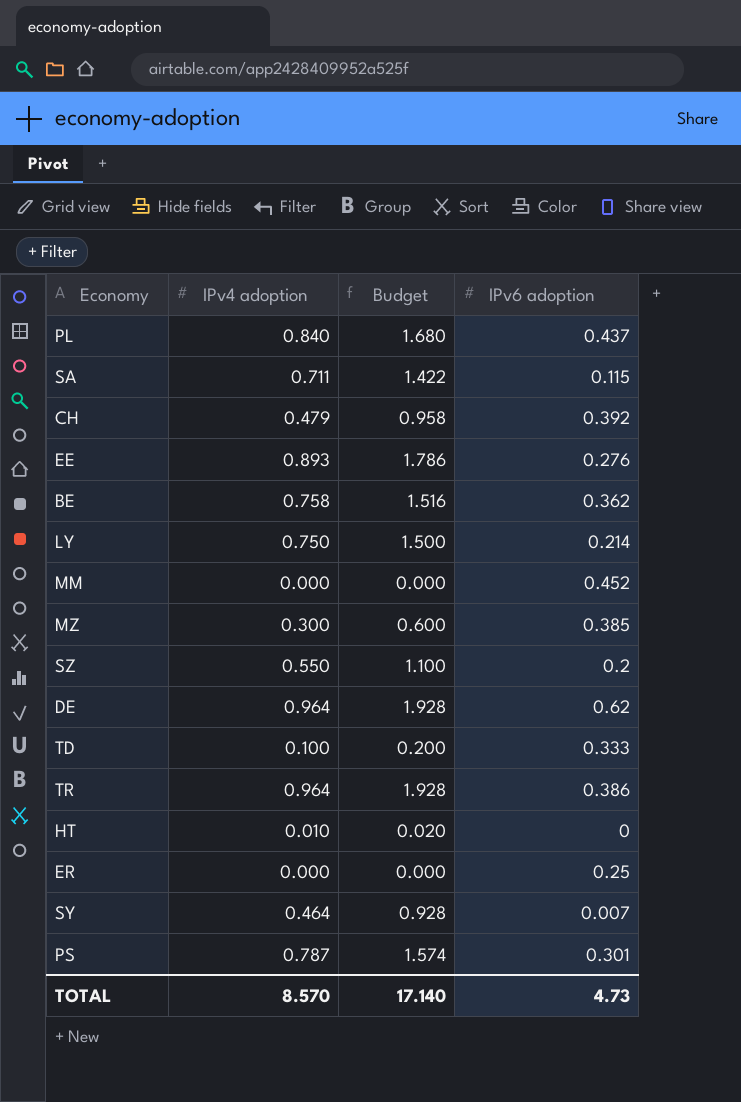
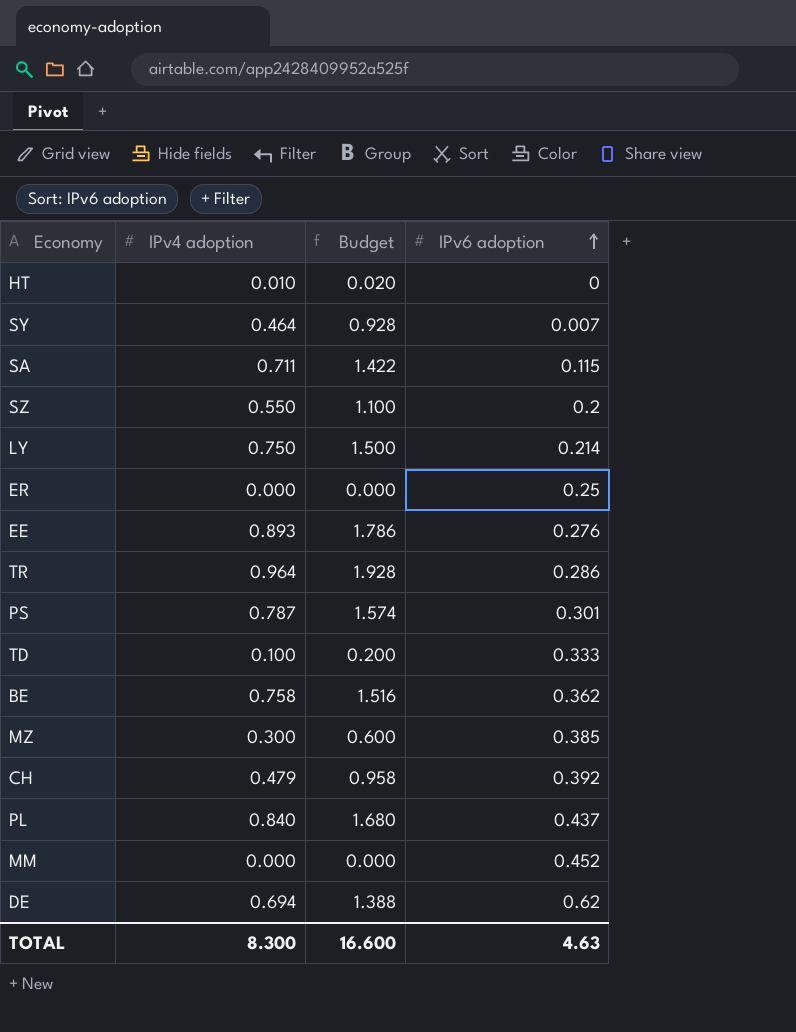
row order: none -> IPv6 adoption ascending
TR | IPv6 adoption: 0.386 -> 0.286
DE | IPv4 adoption: 0.964 -> 0.694
DE | Budget: 1.928 -> 1.388
TOTAL | IPv4 adoption: 8.570 -> 8.300
TOTAL | Budget: 17.140 -> 16.600
TOTAL | IPv6 adoption: 4.73 -> 4.63

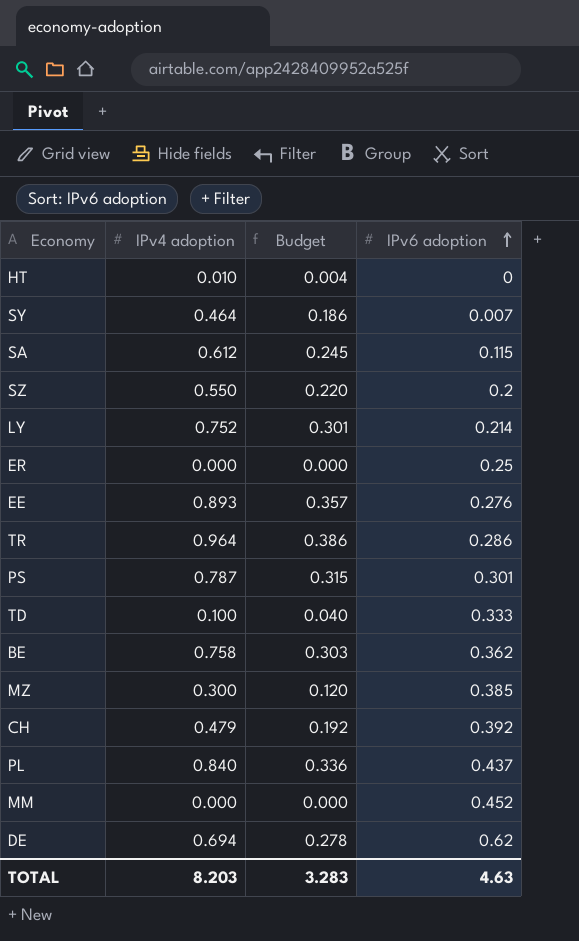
column Budget | formula: [IPv4 adoption] * 2 -> [IPv4 adoption] * 0.4
SA | IPv4 adoption: 0.711 -> 0.612
LY | IPv4 adoption: 0.750 -> 0.752
TOTAL | IPv4 adoption: 8.300 -> 8.203
TOTAL | Budget: 16.600 -> 3.283

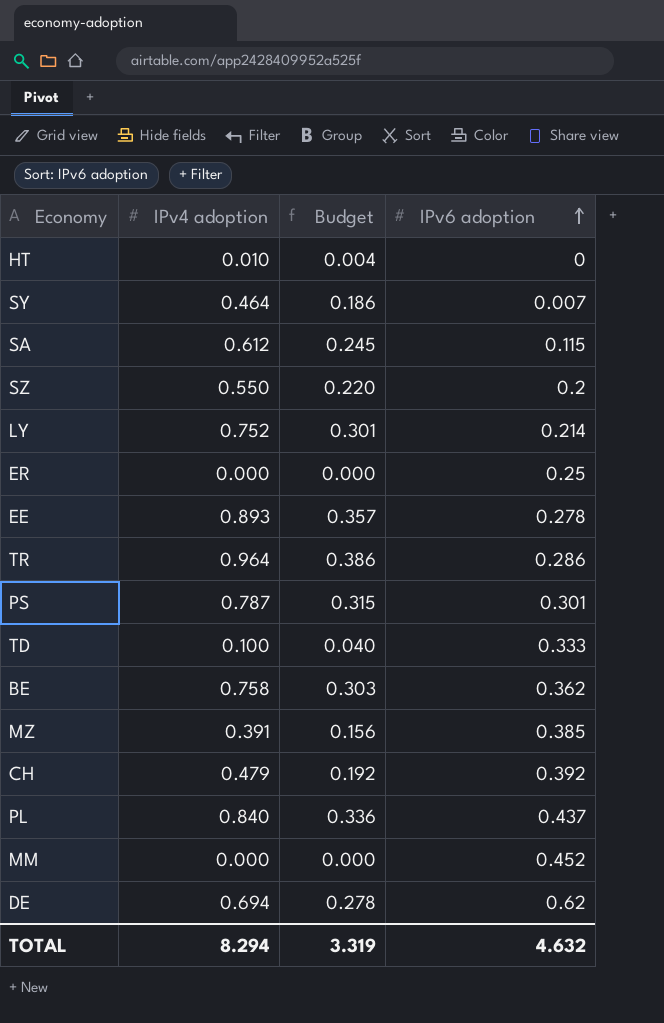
EE | IPv6 adoption: 0.276 -> 0.278
MZ | IPv4 adoption: 0.300 -> 0.391
MZ | Budget: 0.120 -> 0.156
TOTAL | IPv4 adoption: 8.203 -> 8.294
TOTAL | Budget: 3.283 -> 3.319
TOTAL | IPv6 adoption: 4.63 -> 4.632

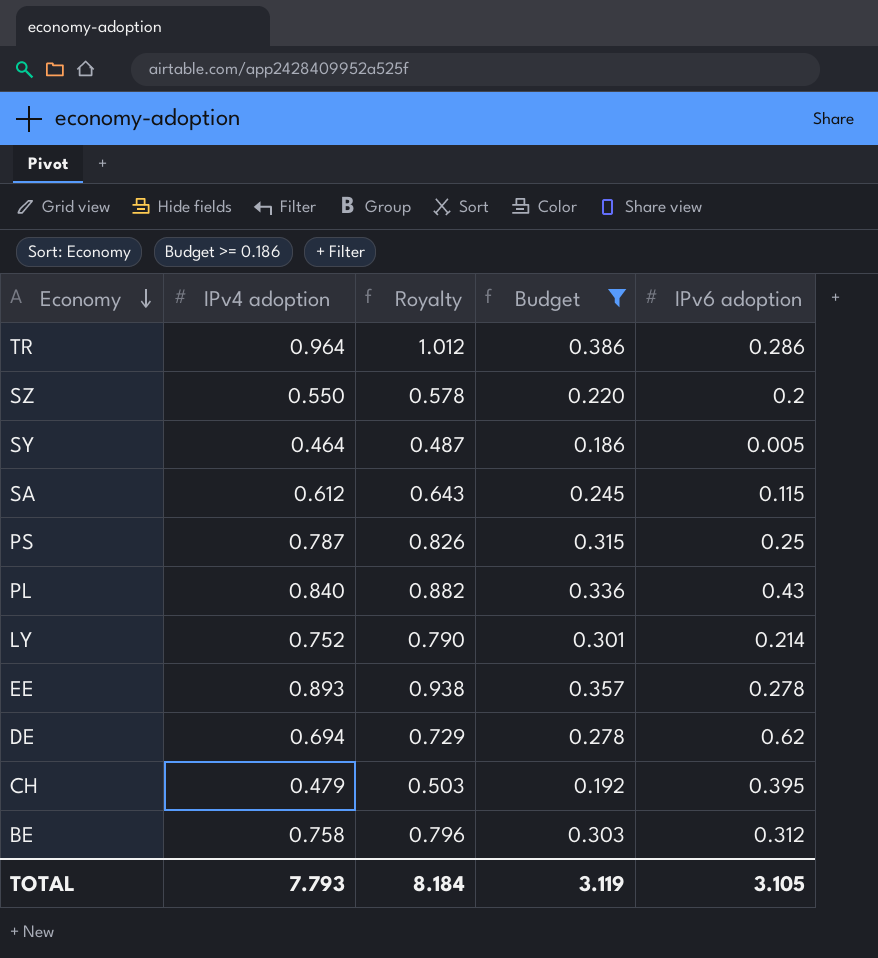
filter: none -> Budget >= 0.186
row order: IPv6 adoption ascending -> Economy descending
column Royalty | formula: none -> [IPv4 adoption] * 1.05
SY | IPv6 adoption: 0.007 -> 0.005
PS | IPv6 adoption: 0.301 -> 0.25
PL | IPv6 adoption: 0.437 -> 0.43
CH | IPv6 adoption: 0.392 -> 0.395
BE | IPv6 adoption: 0.362 -> 0.312
TOTAL | IPv4 adoption: 8.294 -> 7.793
TOTAL | Budget: 3.319 -> 3.119
TOTAL | IPv6 adoption: 4.632 -> 3.105

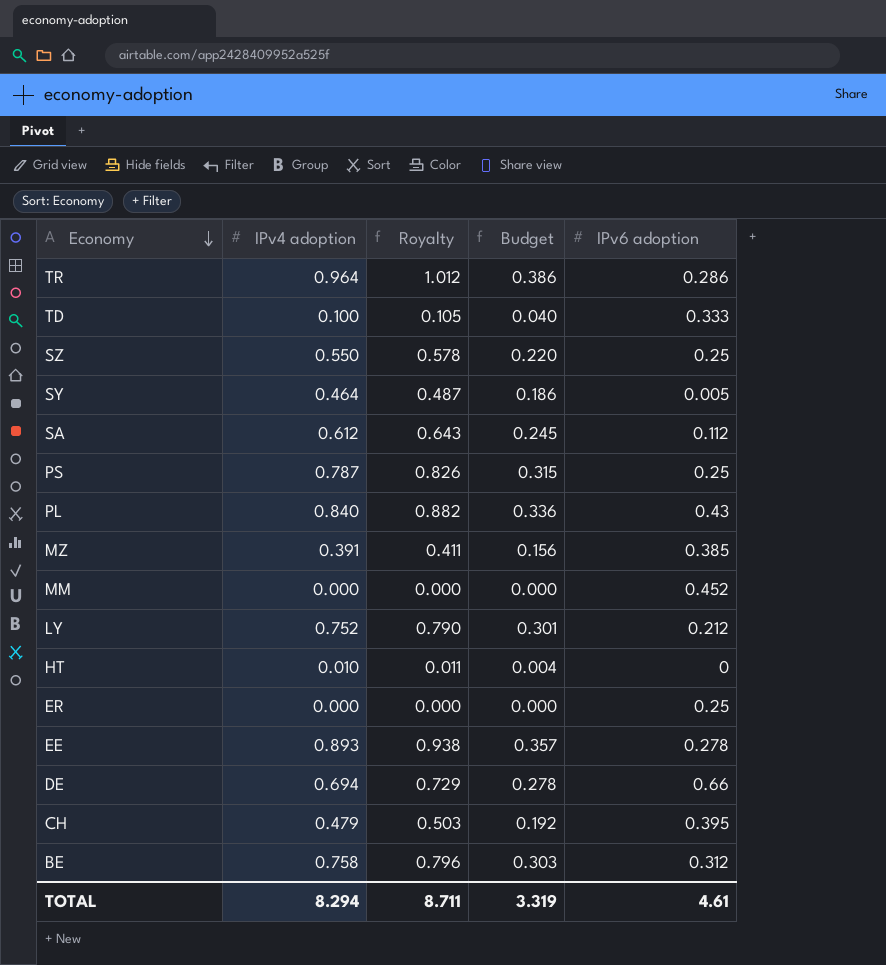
filter: Budget >= 0.186 -> none
SZ | IPv6 adoption: 0.2 -> 0.25
SA | IPv6 adoption: 0.115 -> 0.112
LY | IPv6 adoption: 0.214 -> 0.212
DE | IPv6 adoption: 0.62 -> 0.66
TOTAL | IPv4 adoption: 7.793 -> 8.294
TOTAL | Royalty: 8.184 -> 8.711
TOTAL | Budget: 3.119 -> 3.319
TOTAL | IPv6 adoption: 3.105 -> 4.61

